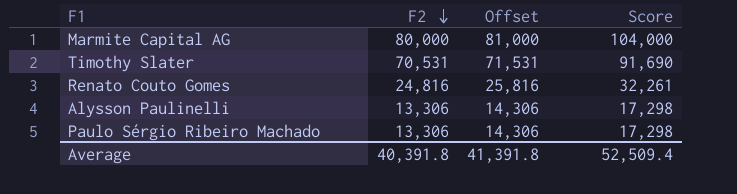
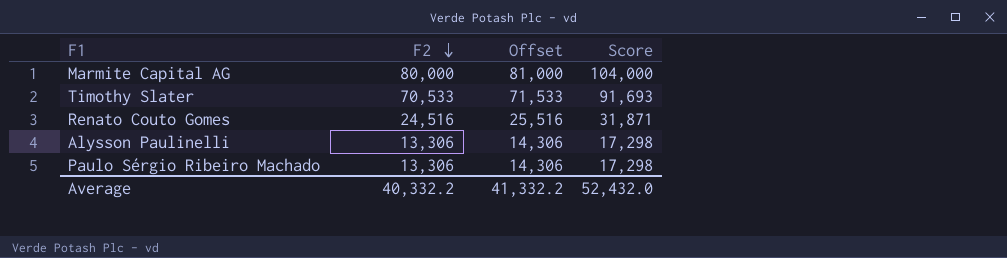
Timothy Slater | F2: 70,531 -> 70,533
Timothy Slater | Offset: 71,531 -> 71,533
Timothy Slater | Score: 91,690 -> 91,693
Renato Couto Gomes | F2: 24,816 -> 24,516
Renato Couto Gomes | Offset: 25,816 -> 25,516
Renato Couto Gomes | Score: 32,261 -> 31,871
Average | F2: 40,391.8 -> 40,332.2
Average | Offset: 41,391.8 -> 41,332.2
Average | Score: 52,509.4 -> 52,432.0

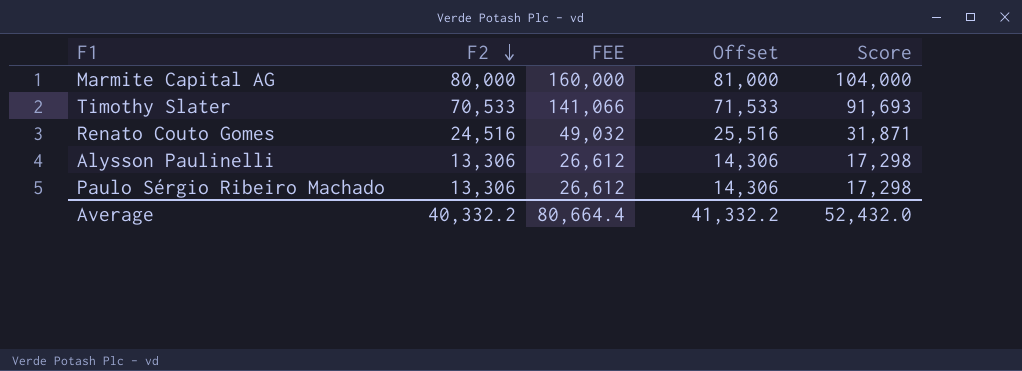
column FEE | formula: none -> [F2] * 2

